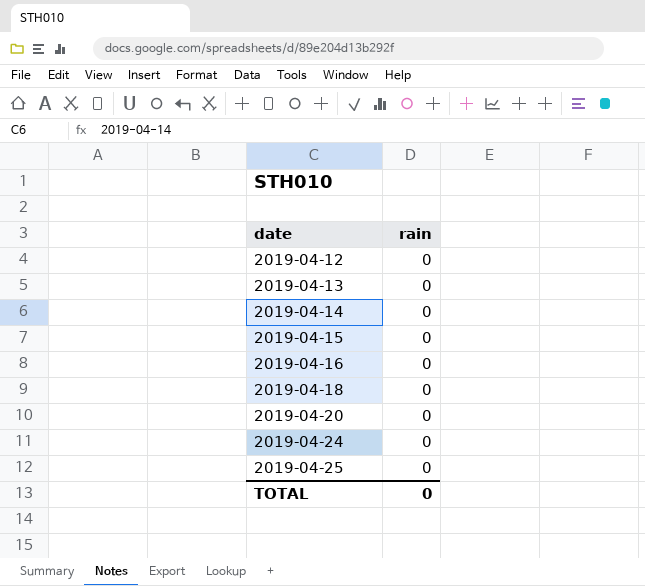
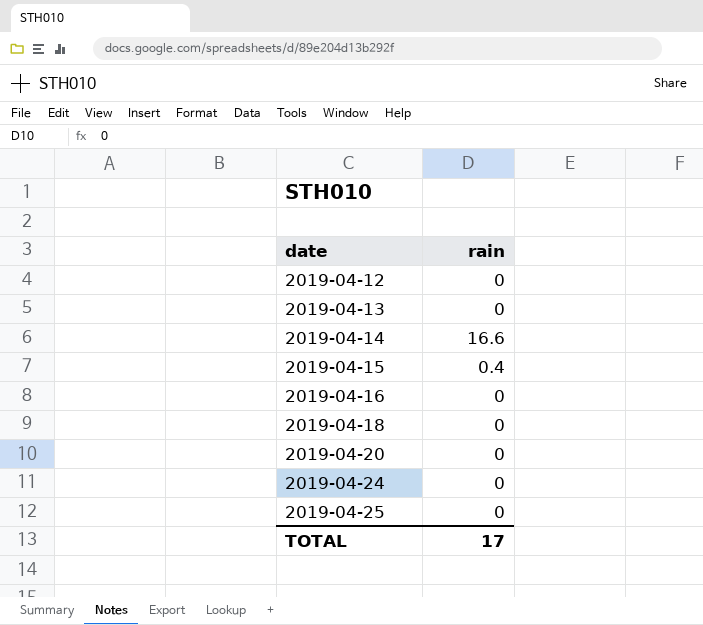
2019-04-14 | rain: 0 -> 16.6
2019-04-15 | rain: 0 -> 0.4
TOTAL | rain: 0 -> 17

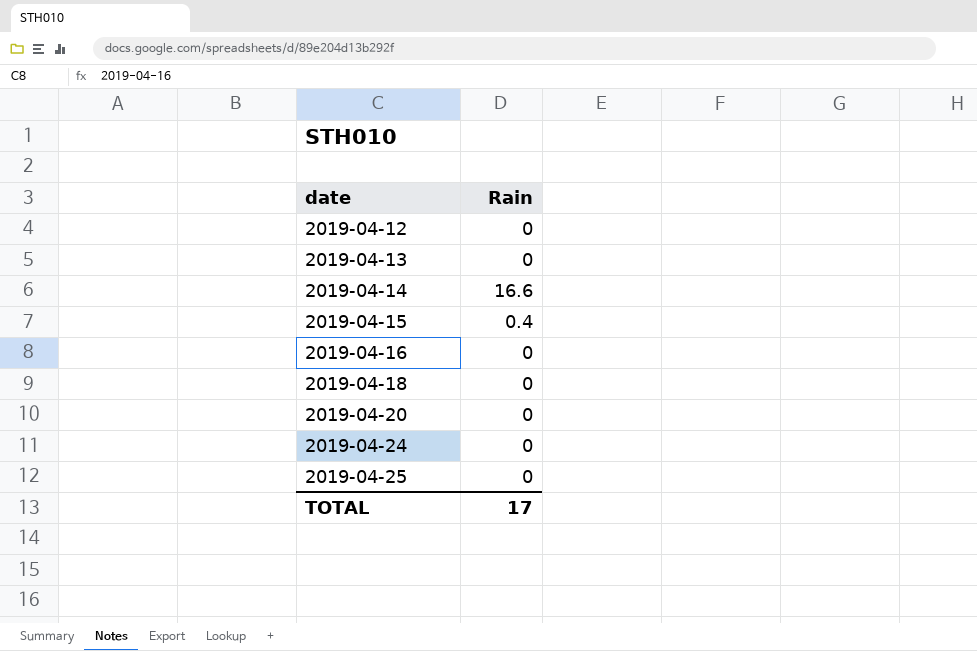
column name: rain -> Rain

